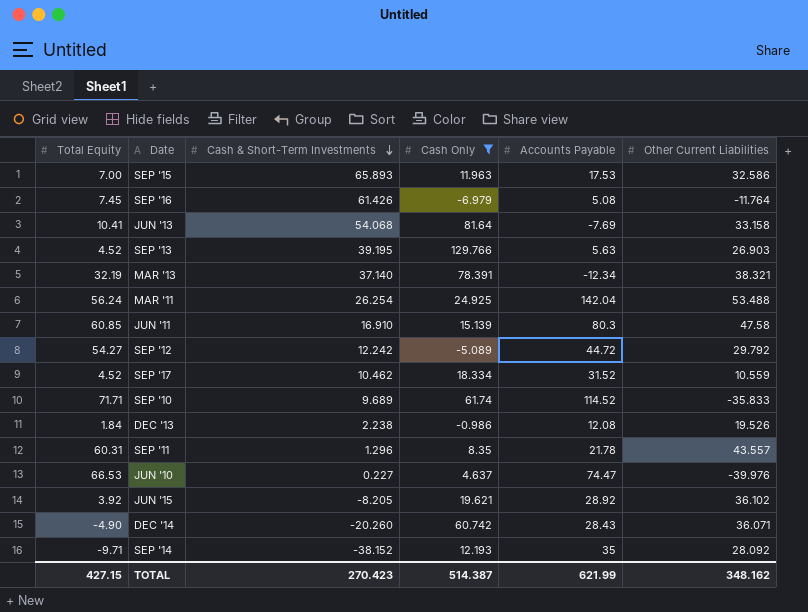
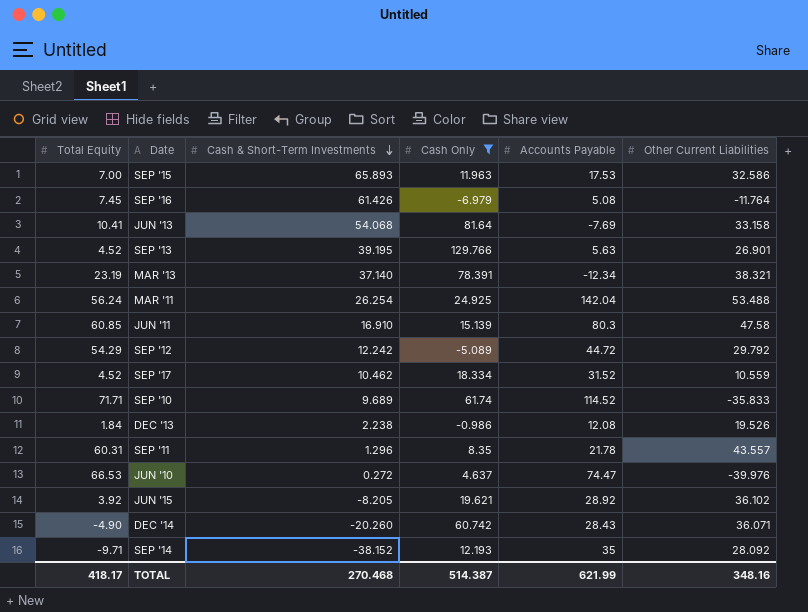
SEP '13 | Other Current Liabilities: 26.903 -> 26.901
MAR '13 | Total Equity: 32.19 -> 23.19
SEP '12 | Total Equity: 54.27 -> 54.29
JUN '10 | Cash & Short-Term Investments: 0.227 -> 0.272
TOTAL | Total Equity: 427.15 -> 418.17
TOTAL | Cash & Short-Term Investments: 270.423 -> 270.468
TOTAL | Other Current Liabilities: 348.162 -> 348.16

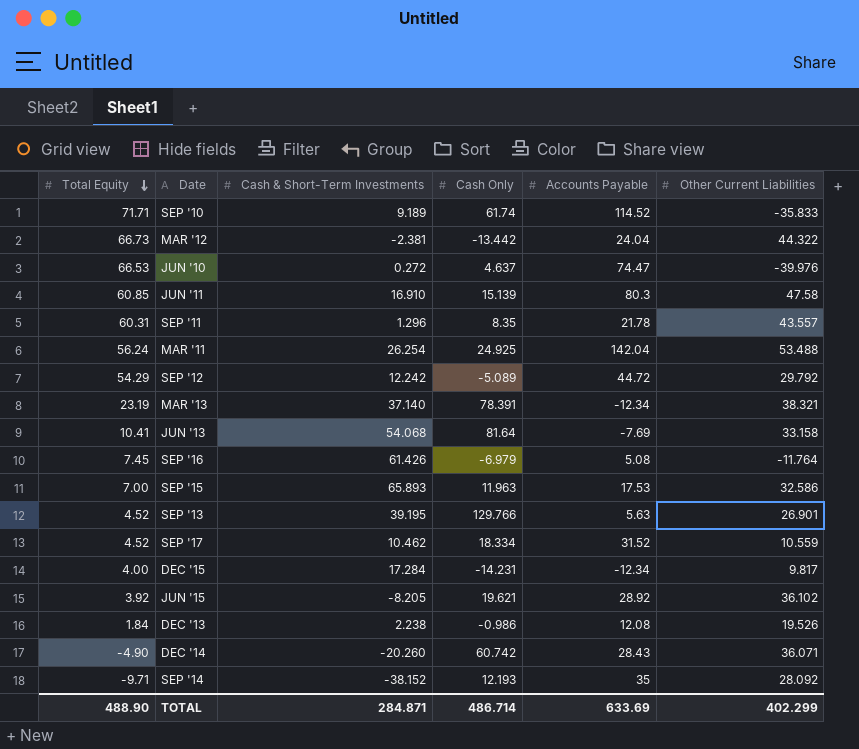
filter: Cash Only >= -6.979 -> none
row order: Cash & Short-Term Investments descending -> Total Equity descending
SEP '10 | Cash & Short-Term Investments: 9.689 -> 9.189
TOTAL | Total Equity: 418.17 -> 488.90
TOTAL | Cash & Short-Term Investments: 270.468 -> 284.871
TOTAL | Cash Only: 514.387 -> 486.714
TOTAL | Accounts Payable: 621.99 -> 633.69
TOTAL | Other Current Liabilities: 348.16 -> 402.299

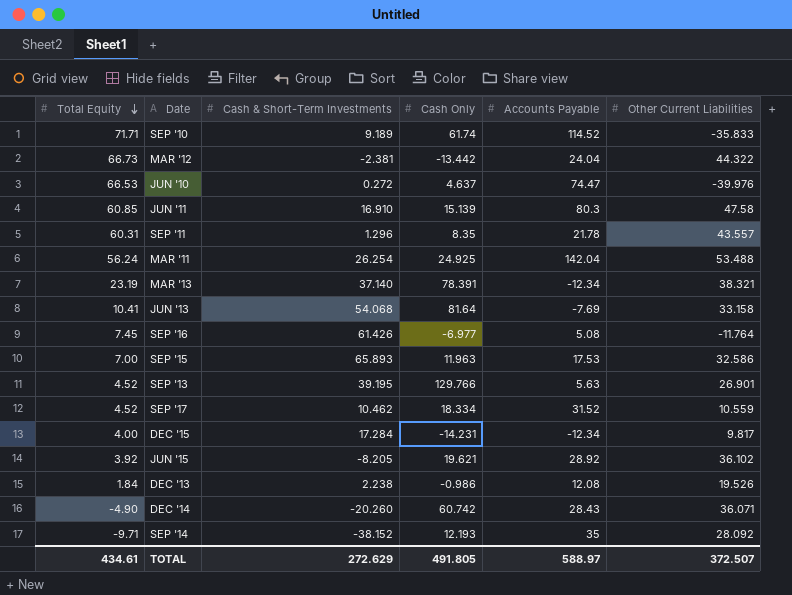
row SEP '12: 54.29 | 12.242 | -5.089 | 44.72 | 29.792 -> none
SEP '16 | Cash Only: -6.979 -> -6.977
TOTAL | Total Equity: 488.90 -> 434.61
TOTAL | Cash & Short-Term Investments: 284.871 -> 272.629
TOTAL | Cash Only: 486.714 -> 491.805
TOTAL | Accounts Payable: 633.69 -> 588.97
TOTAL | Other Current Liabilities: 402.299 -> 372.507

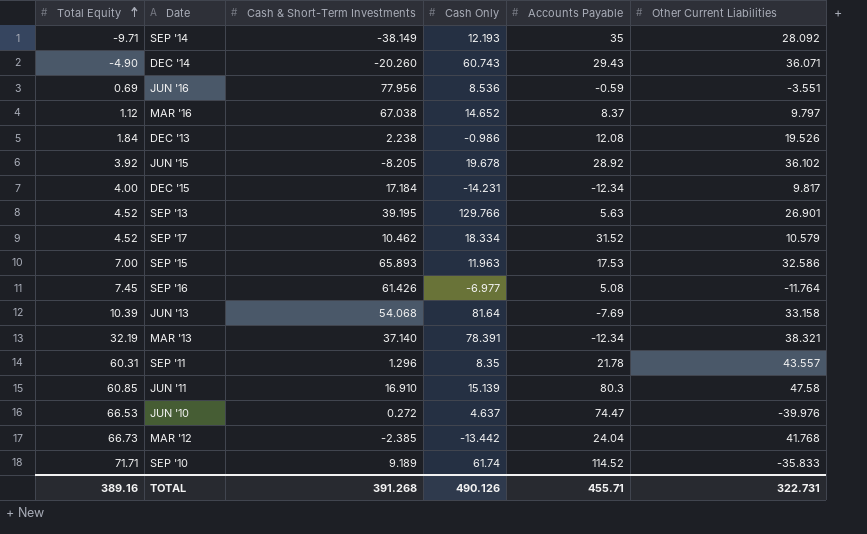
row order: Total Equity descending -> Total Equity ascending
row MAR '11: 56.24 | 26.254 | 24.925 | 142.04 | 53.488 -> none
SEP '14 | Cash & Short-Term Investments: -38.152 -> -38.149
DEC '14 | Cash Only: 60.742 -> 60.743
DEC '14 | Accounts Payable: 28.43 -> 29.43
row JUN '16: none -> 0.69 | 77.956 | 8.536 | -0.59 | -3.551
row MAR '16: none -> 1.12 | 67.038 | 14.652 | 8.37 | 9.797
JUN '15 | Cash Only: 19.621 -> 19.678
DEC '15 | Cash & Short-Term Investments: 17.284 -> 17.184
SEP '17 | Other Current Liabilities: 10.559 -> 10.579
JUN '13 | Total Equity: 10.41 -> 10.39
MAR '13 | Total Equity: 23.19 -> 32.19
MAR '12 | Cash & Short-Term Investments: -2.381 -> -2.385
MAR '12 | Other Current Liabilities: 44.322 -> 41.768
TOTAL | Total Equity: 434.61 -> 389.16
TOTAL | Cash & Short-Term Investments: 272.629 -> 391.268
TOTAL | Cash Only: 491.805 -> 490.126
TOTAL | Accounts Payable: 588.97 -> 455.71
TOTAL | Other Current Liabilities: 372.507 -> 322.731

